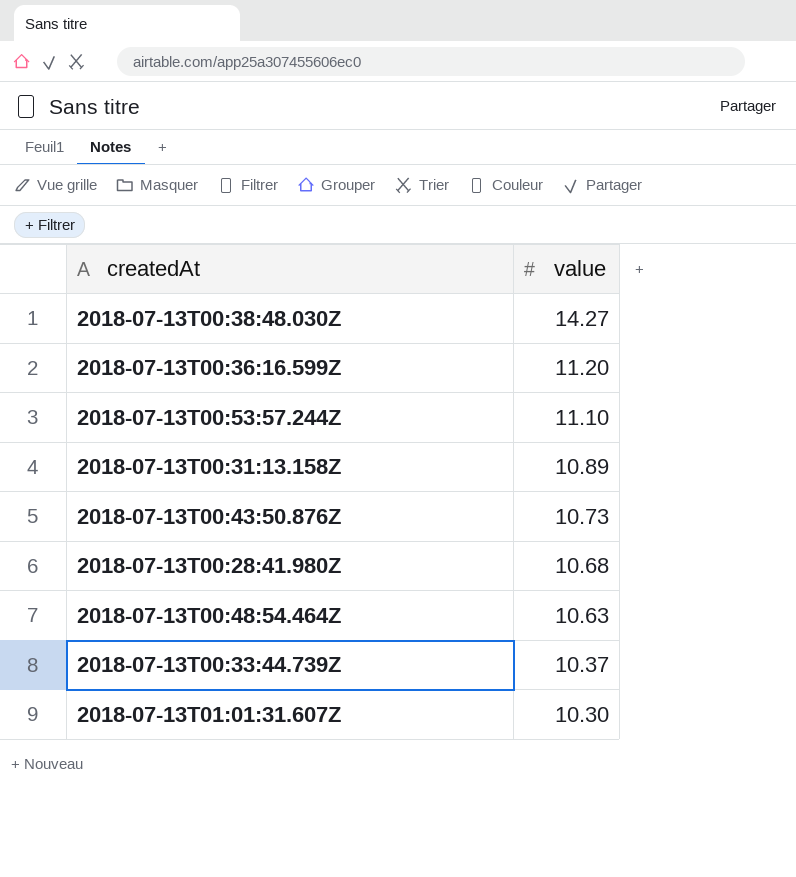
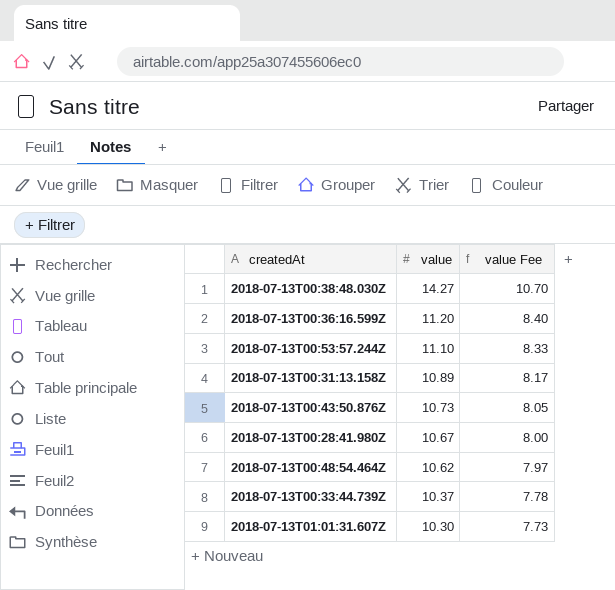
column value Fee | formula: none -> [value] * 0.75
2018-07-13T00:28:41.980Z | value: 10.68 -> 10.67
2018-07-13T00:48:54.464Z | value: 10.63 -> 10.62

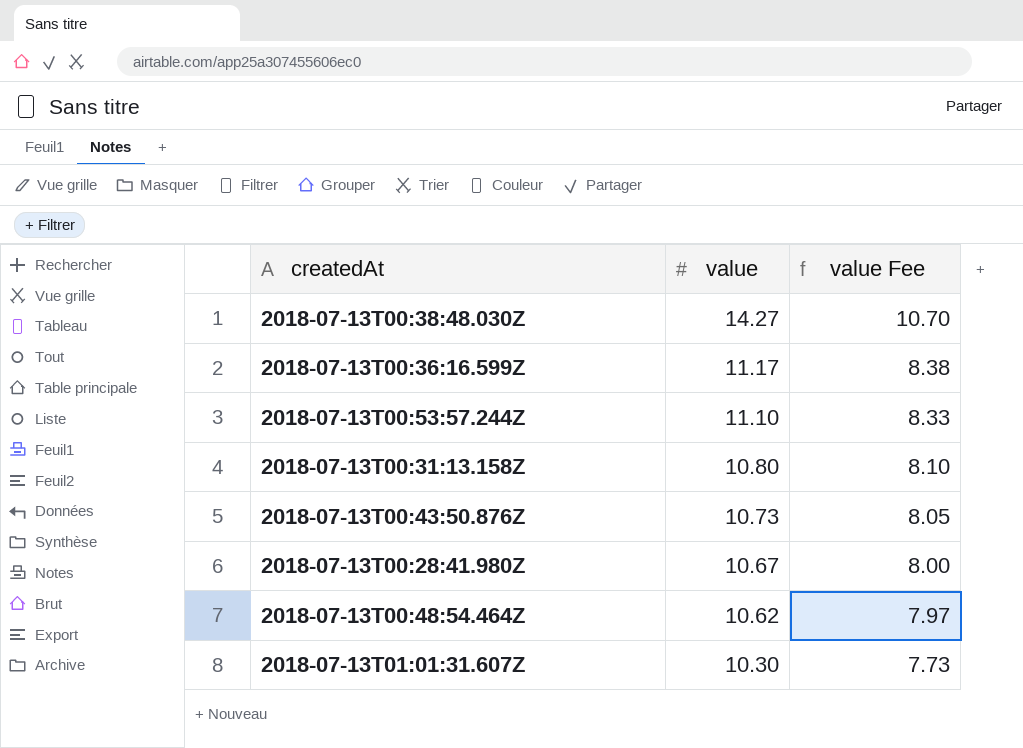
row 2018-07-13T00:33:44.739Z: 10.37 | 7.78 -> none
2018-07-13T00:36:16.599Z | value: 11.20 -> 11.17
2018-07-13T00:36:16.599Z | value Fee: 8.40 -> 8.38
2018-07-13T00:31:13.158Z | value: 10.89 -> 10.80
2018-07-13T00:31:13.158Z | value Fee: 8.17 -> 8.10

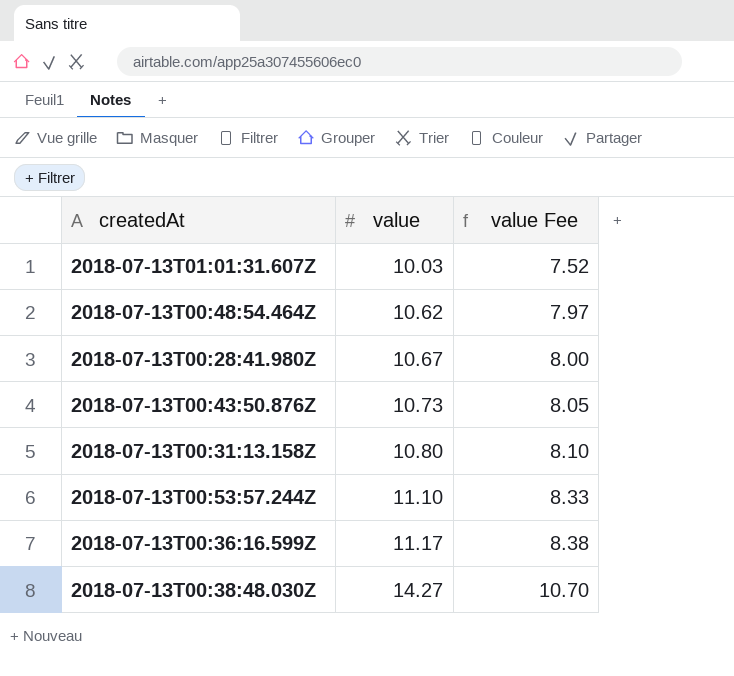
row order: value descending -> value ascending
2018-07-13T01:01:31.607Z | value: 10.30 -> 10.03
2018-07-13T01:01:31.607Z | value Fee: 7.73 -> 7.52

